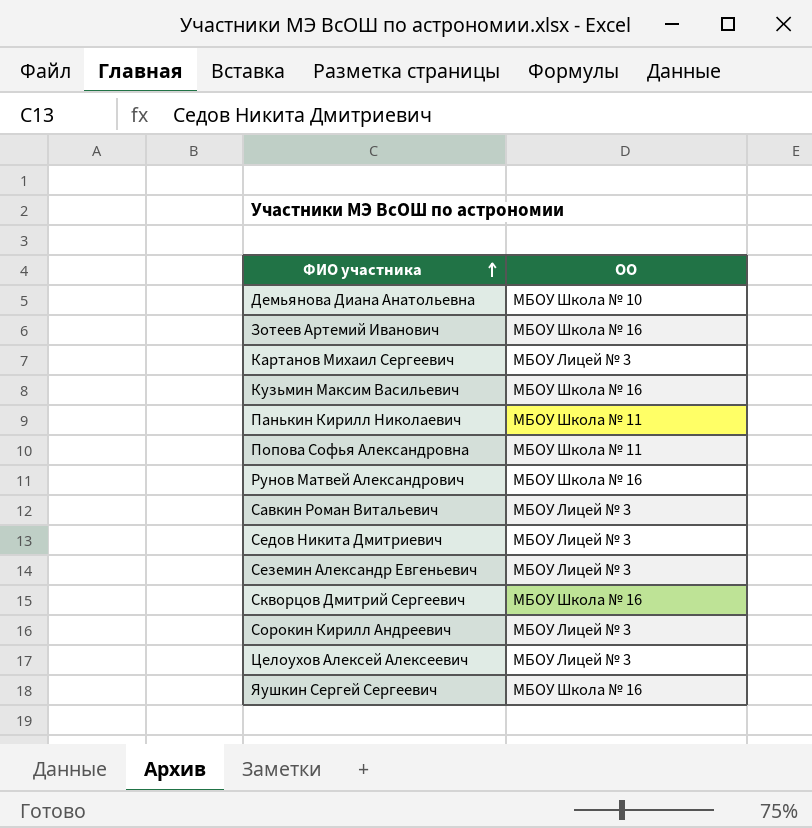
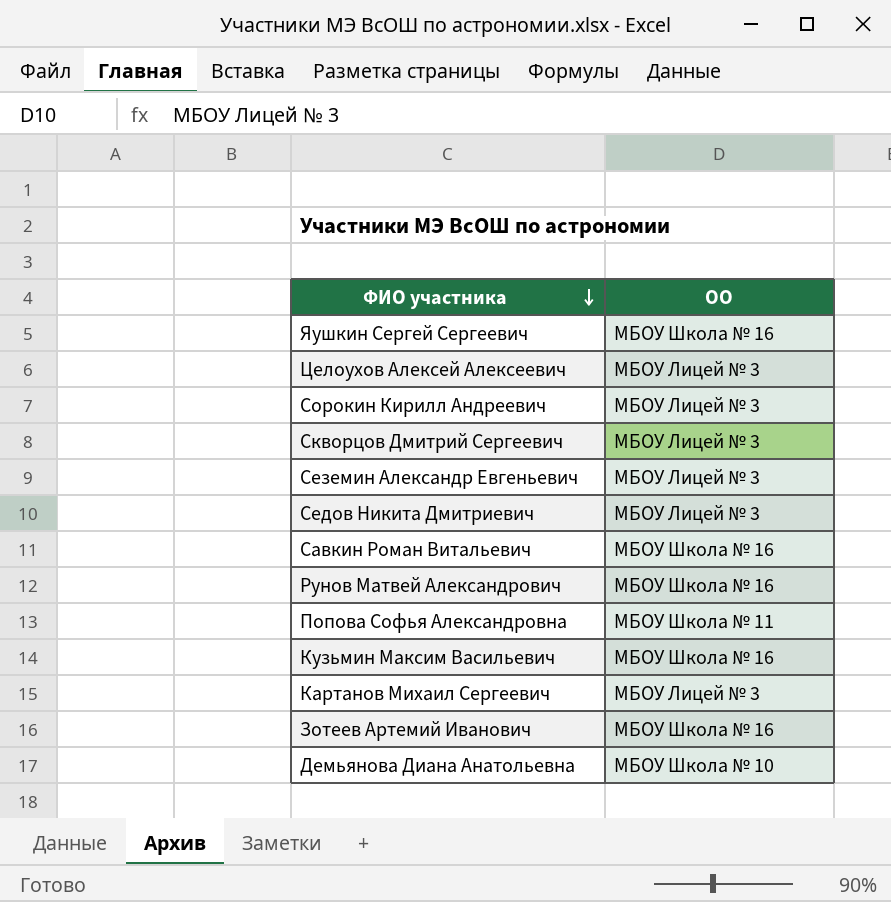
row order: ФИО участника ascending -> ФИО участника descending
row Панькин Кирилл Николаевич: МБОУ Школа № 11 -> none
Скворцов Дмитрий Сергеевич | ОО: МБОУ Школа № 16 -> МБОУ Лицей № 3
Савкин Роман Витальевич | ОО: МБОУ Лицей № 3 -> МБОУ Школа № 16

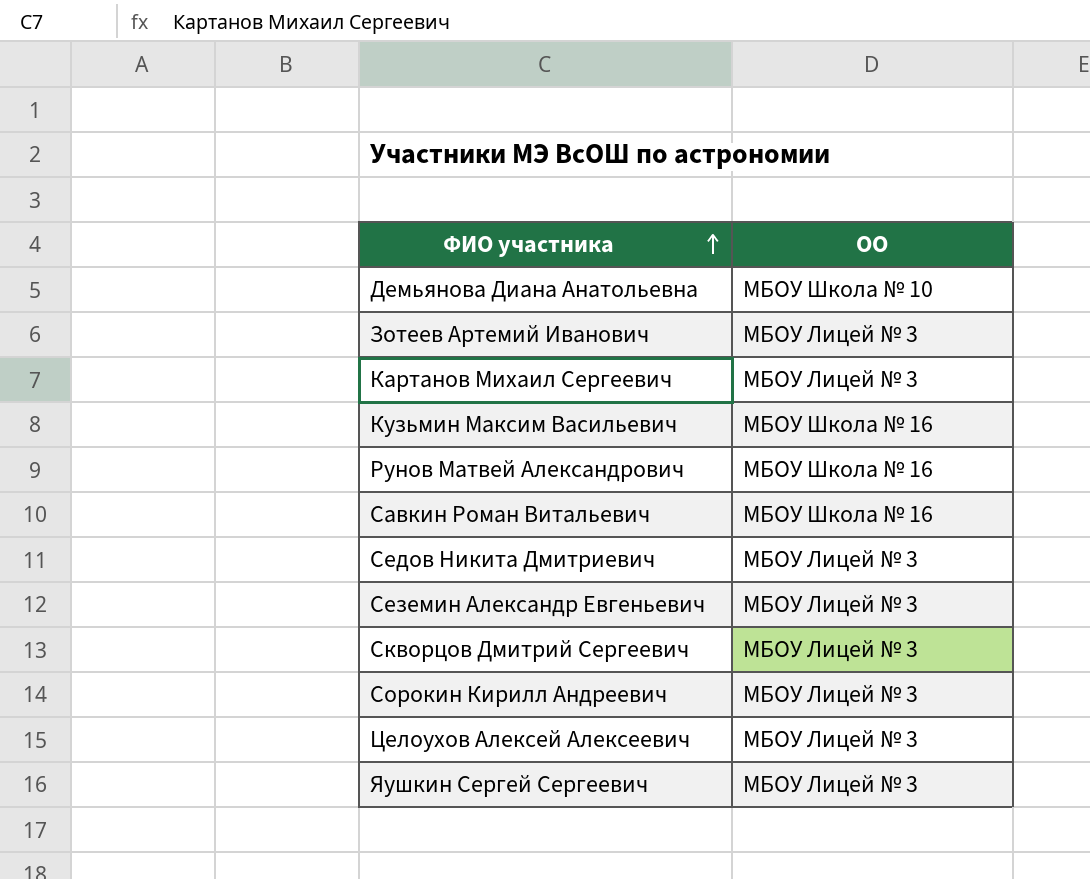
row order: ФИО участника descending -> ФИО участника ascending
row Попова Софья Александровна: МБОУ Школа № 11 -> none
Зотеев Артемий Иванович | ОО: МБОУ Школа № 16 -> МБОУ Лицей № 3
Яушкин Сергей Сергеевич | ОО: МБОУ Школа № 16 -> МБОУ Лицей № 3

